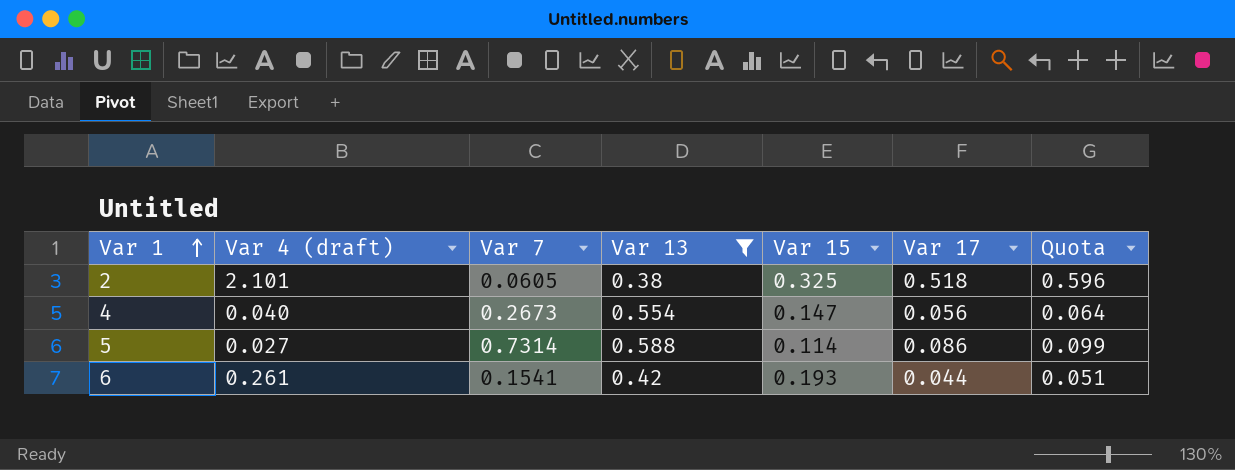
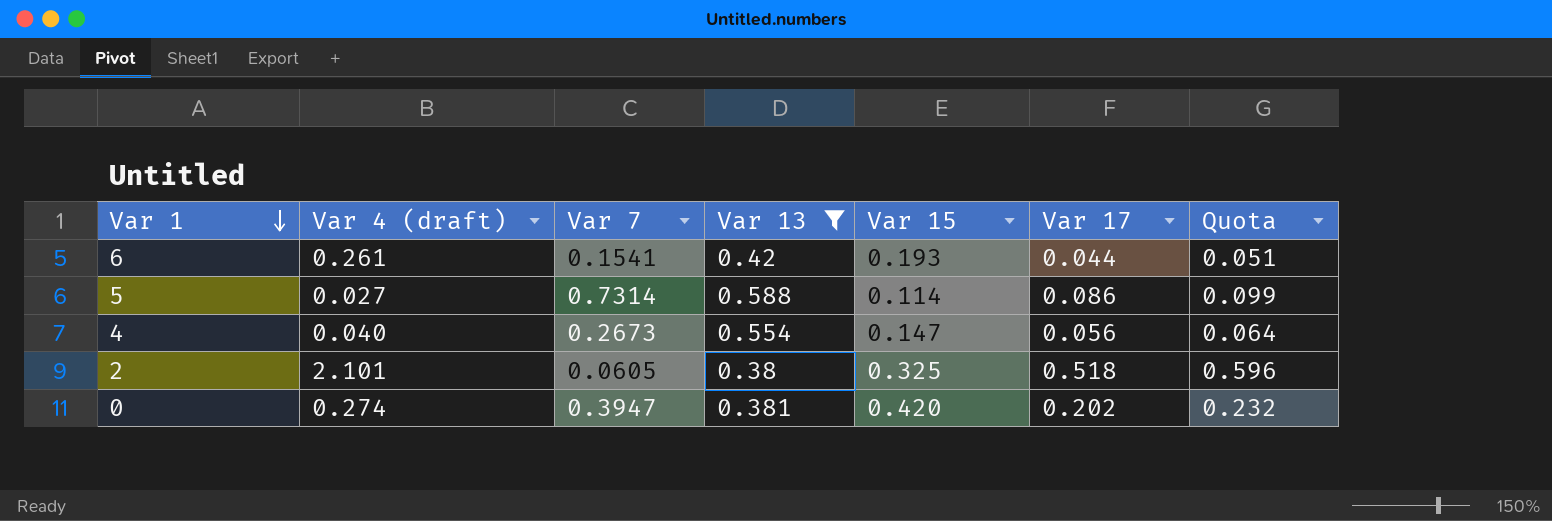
row order: Var 1 ascending -> Var 1 descending
row 0: none -> 0.274 | 0.3947 | 0.381 | 0.420 | 0.202 | 0.232

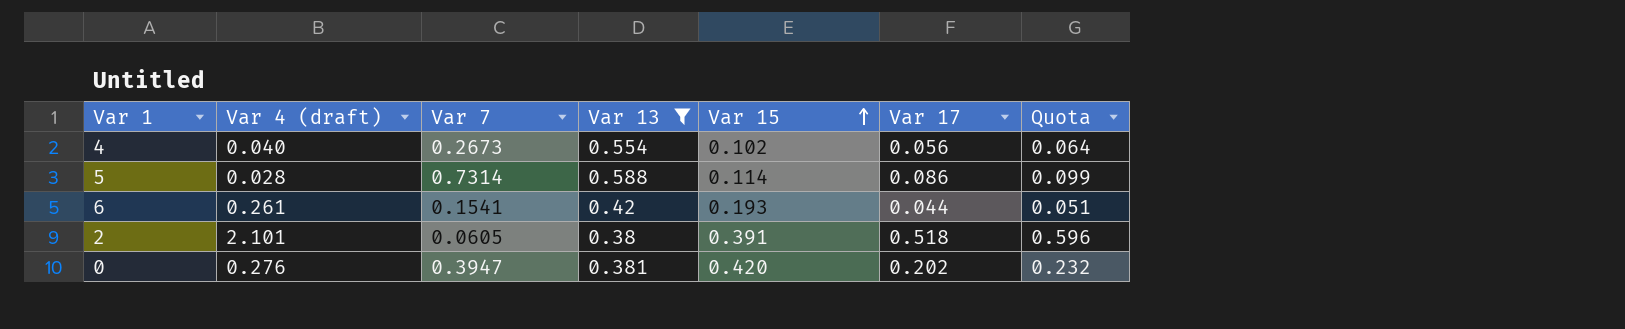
row order: Var 1 descending -> Var 15 ascending
4 | Var 15: 0.147 -> 0.102
5 | Var 4 (draft): 0.027 -> 0.028
2 | Var 15: 0.325 -> 0.391
0 | Var 4 (draft): 0.274 -> 0.276

